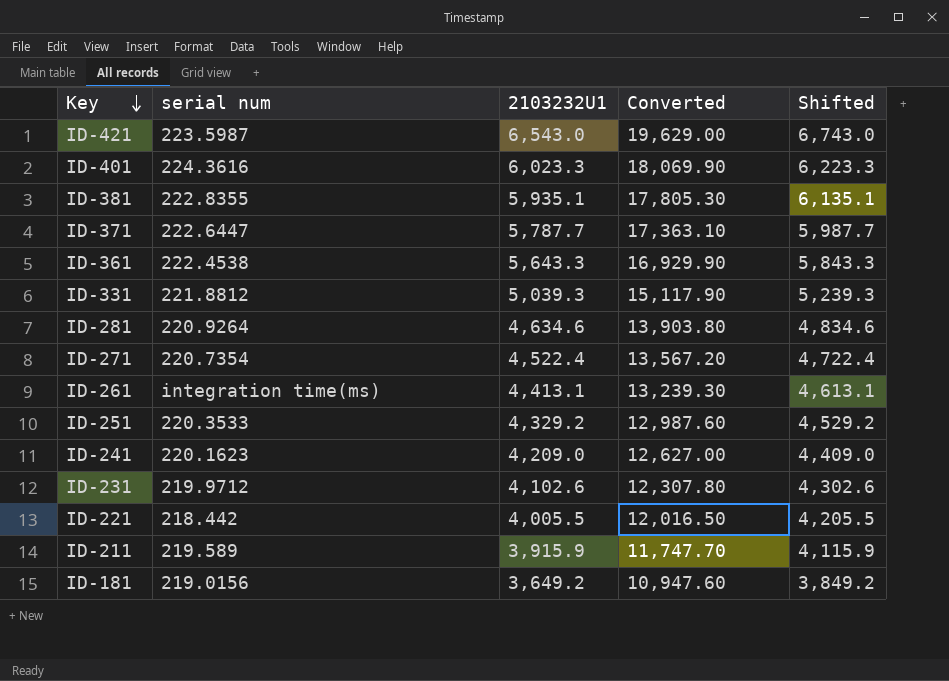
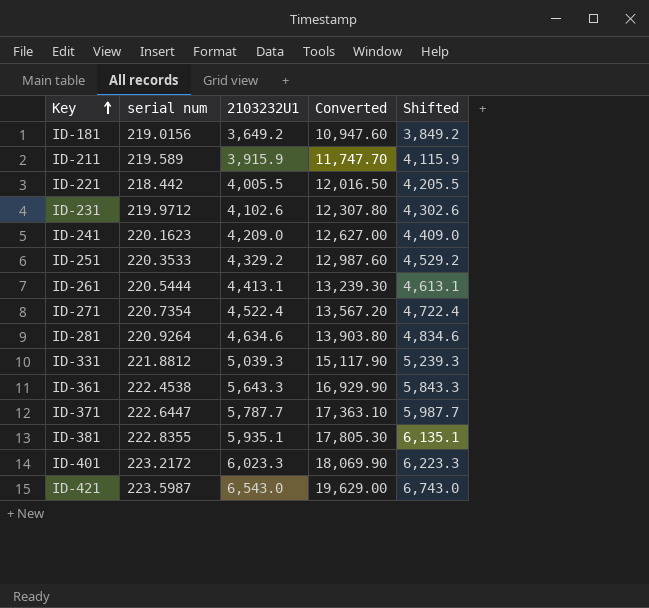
row order: Key descending -> Key ascending
ID-261 | serial num: integration time(ms) -> 220.5444
ID-401 | serial num: 224.3616 -> 223.2172

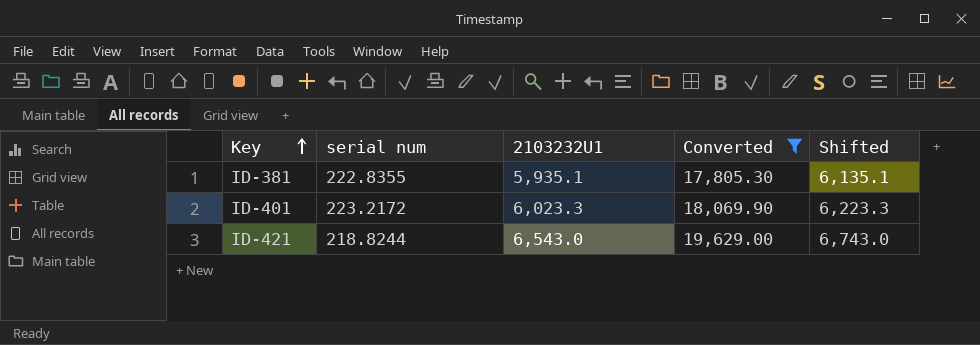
filter: none -> Converted >= 17,805.30
ID-421 | serial num: 223.5987 -> 218.8244

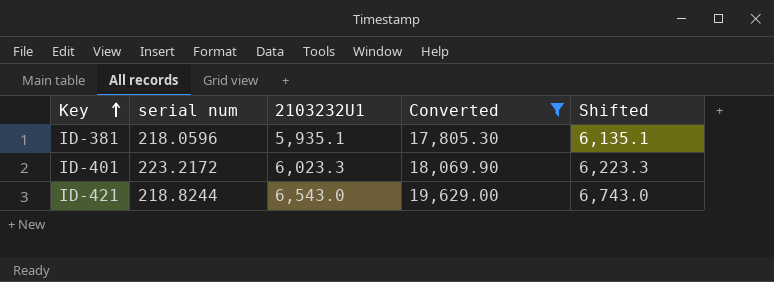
ID-381 | serial num: 222.8355 -> 218.0596

